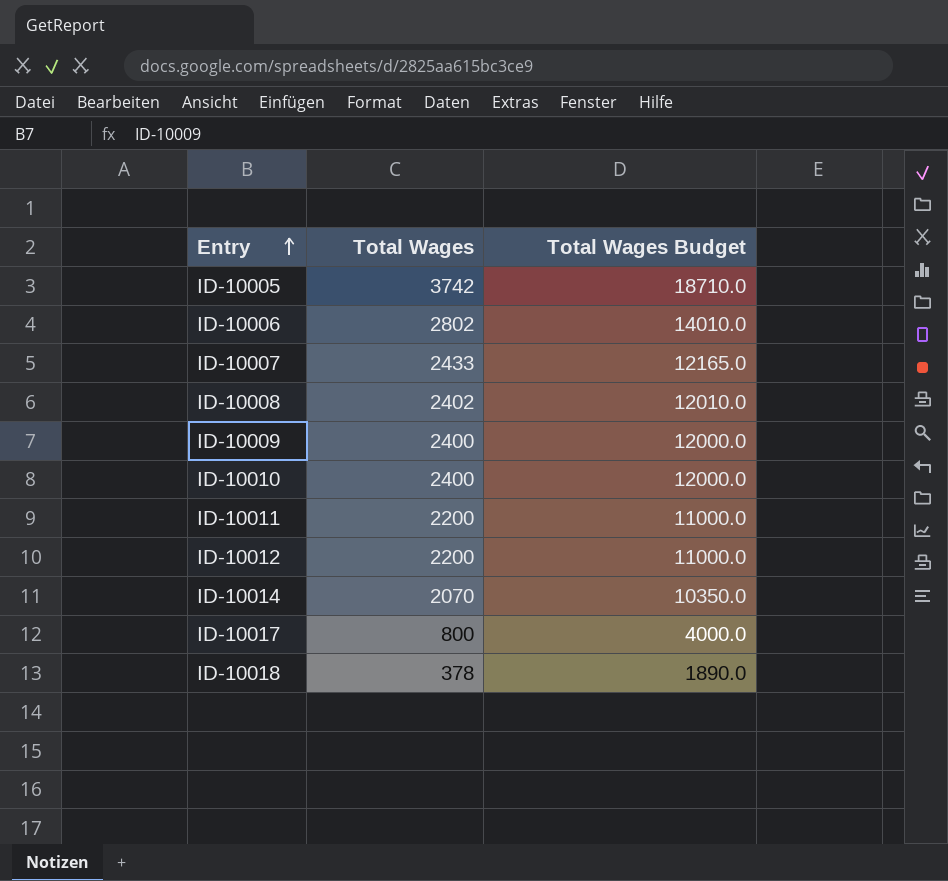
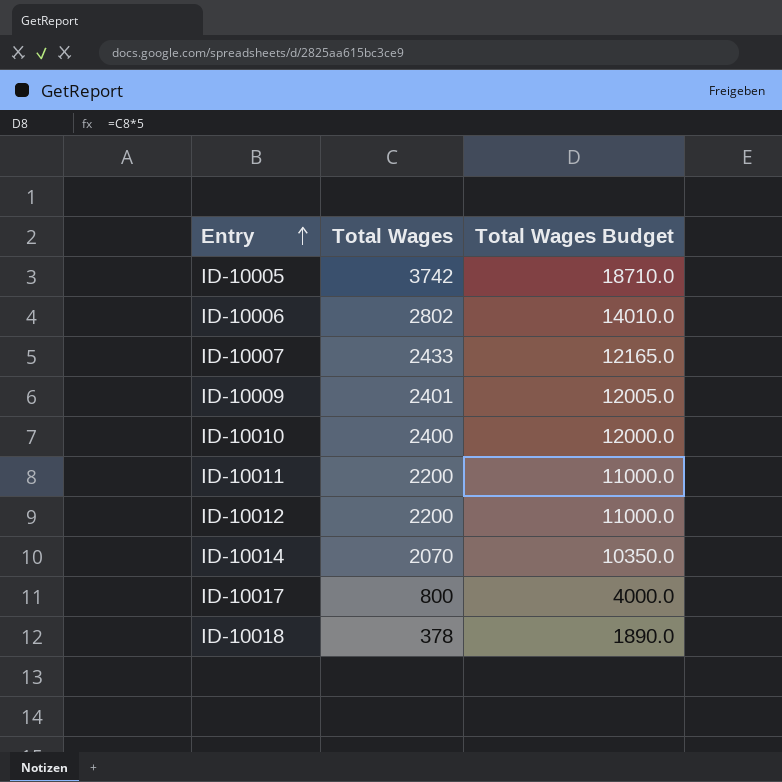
row ID-10008: 2402 | 12010.0 -> none
ID-10009 | Total Wages: 2400 -> 2401
ID-10009 | Total Wages Budget: 12000.0 -> 12005.0

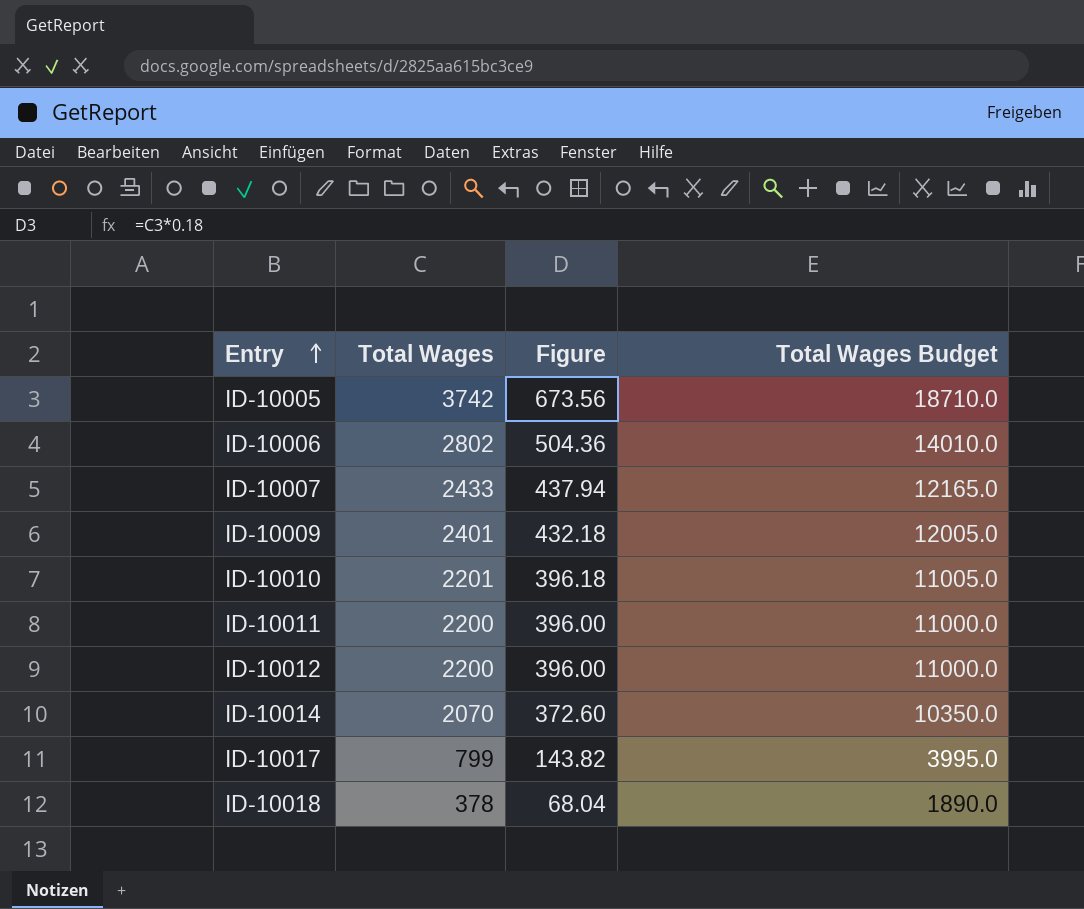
column Figure | formula: none -> [Total Wages] * 0.18
ID-10010 | Total Wages: 2400 -> 2201
ID-10010 | Total Wages Budget: 12000.0 -> 11005.0
ID-10017 | Total Wages: 800 -> 799
ID-10017 | Total Wages Budget: 4000.0 -> 3995.0

